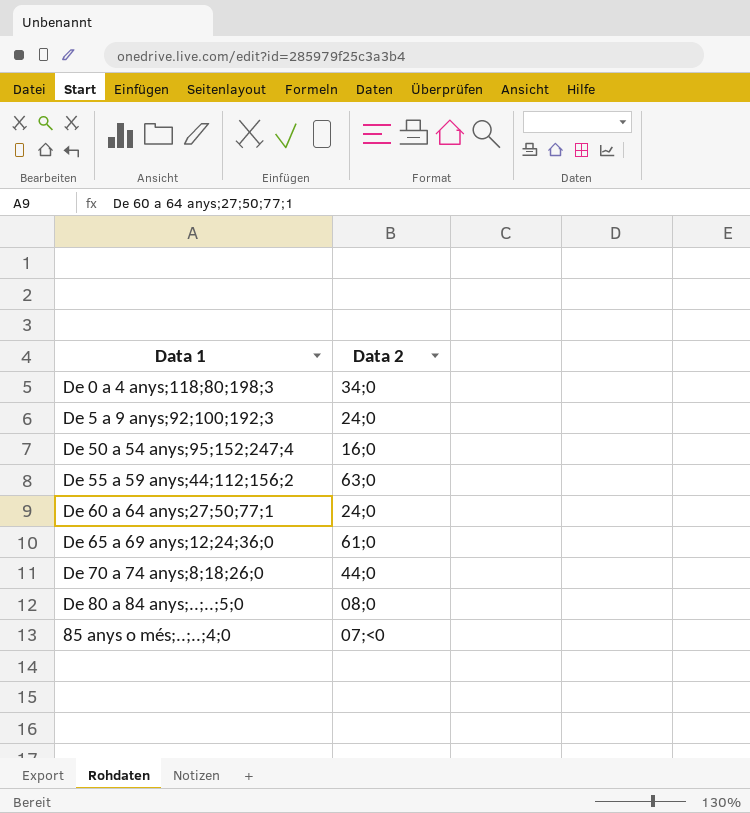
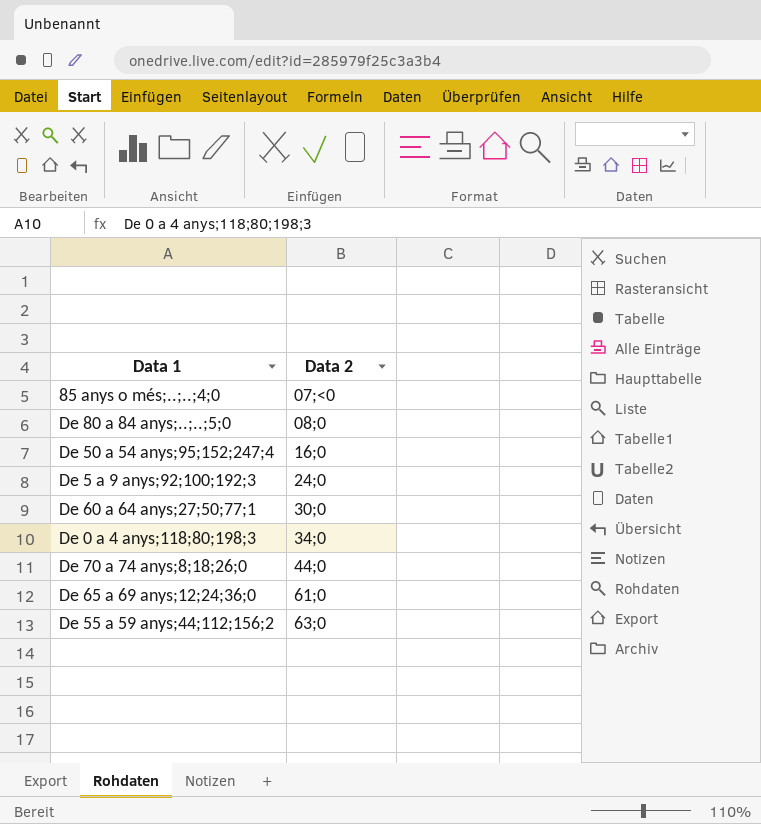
row order: none -> Data 2 ascending
De 60 a 64 anys;27;50;77;1 | Data 2: 24;0 -> 30;0

